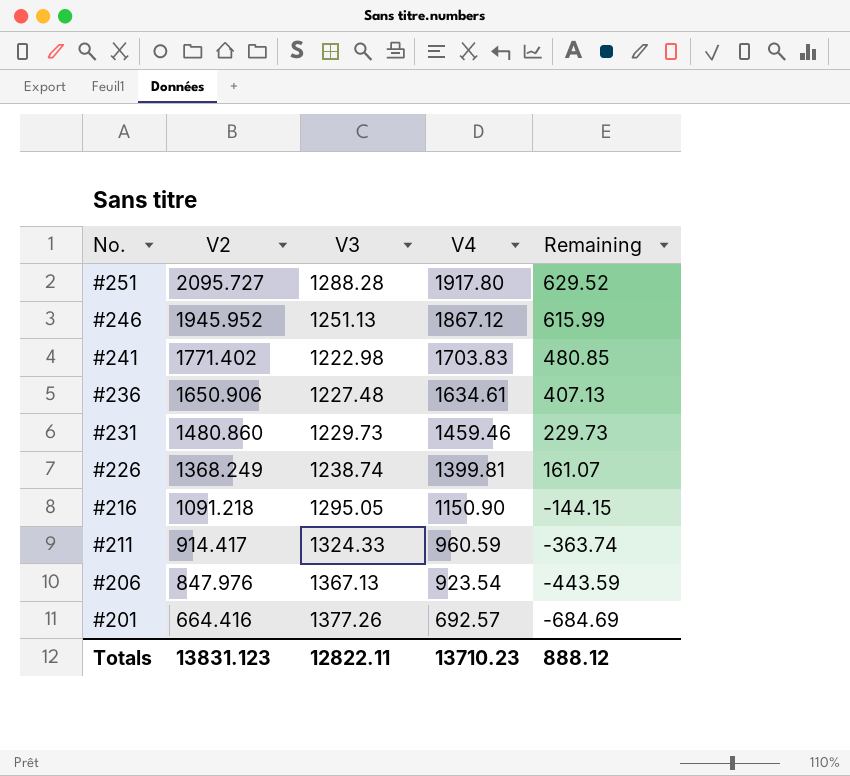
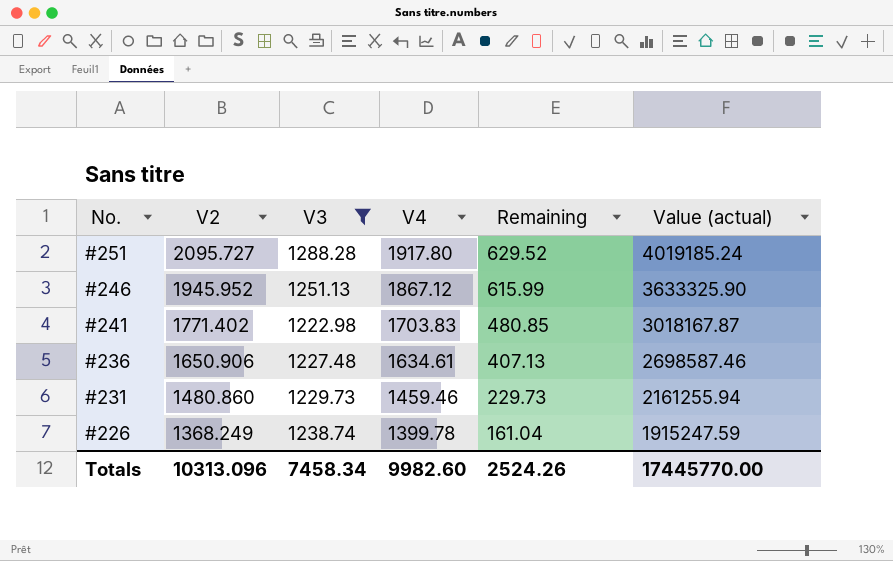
filter: none -> V3 <= 1288.28
column Value (actual) | formula: none -> [V2] * [V4]
#226 | V4: 1399.81 -> 1399.78
#226 | Remaining: 161.07 -> 161.04
Totals | V2: 13831.123 -> 10313.096
Totals | V3: 12822.11 -> 7458.34
Totals | V4: 13710.23 -> 9982.60
Totals | Remaining: 888.12 -> 2524.26

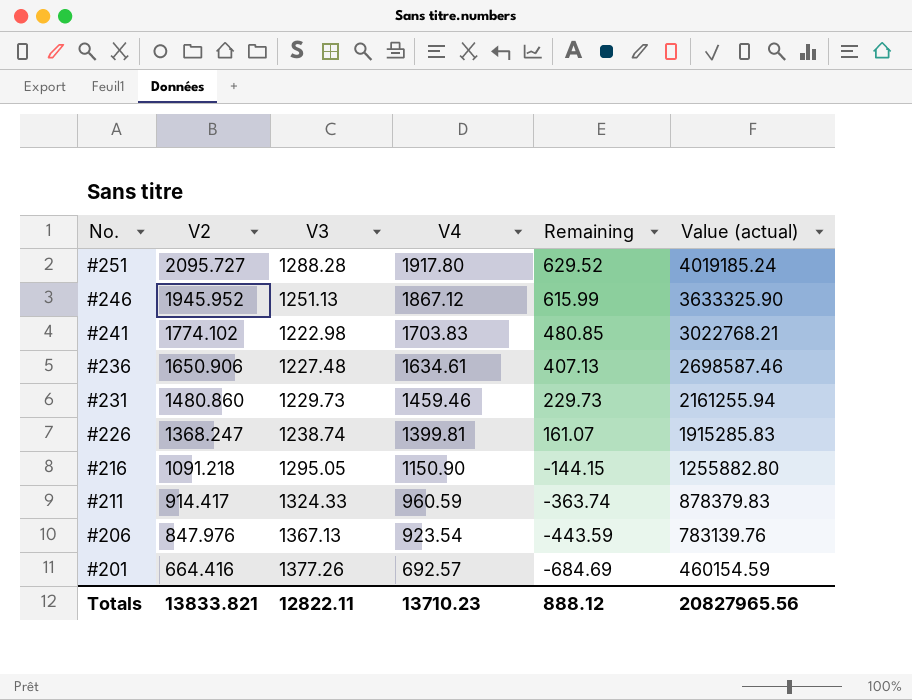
filter: V3 <= 1288.28 -> none
#241 | V2: 1771.402 -> 1774.102
#241 | Value (actual): 3018167.87 -> 3022768.21
#226 | V2: 1368.249 -> 1368.247
#226 | V4: 1399.78 -> 1399.81
#226 | Remaining: 161.04 -> 161.07
#226 | Value (actual): 1915247.59 -> 1915285.83
Totals | V2: 10313.096 -> 13833.821
Totals | V3: 7458.34 -> 12822.11
Totals | V4: 9982.60 -> 13710.23
Totals | Remaining: 2524.26 -> 888.12
Totals | Value (actual): 17445770.00 -> 20827965.56

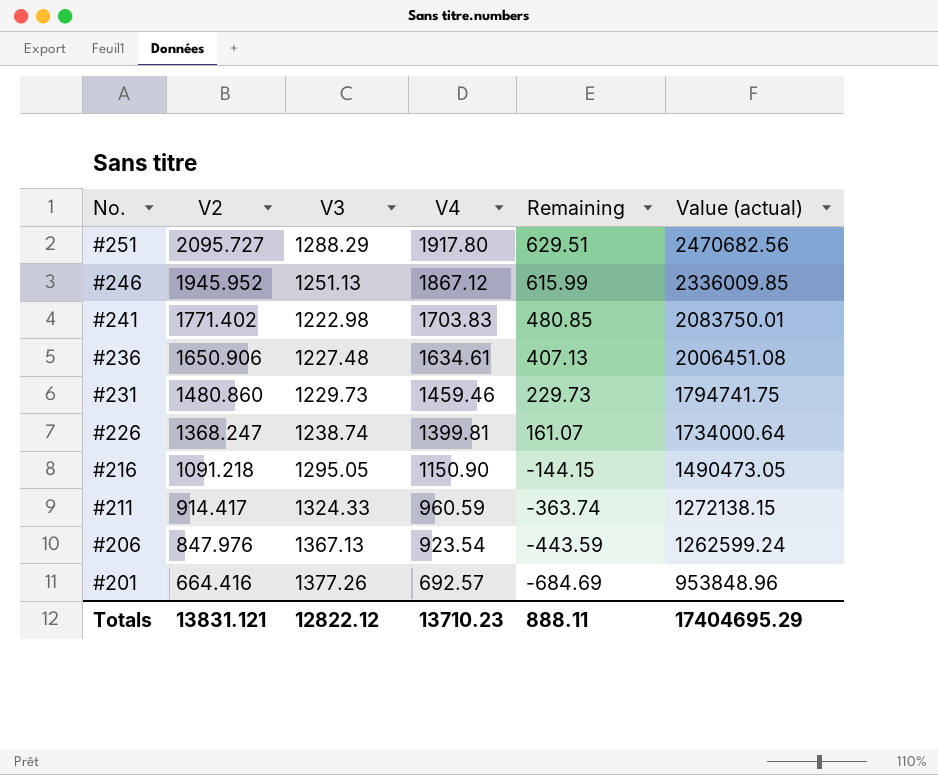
column Value (actual) | formula: [V2] * [V4] -> [V3] * [V4]
#251 | V3: 1288.28 -> 1288.29
#251 | Remaining: 629.52 -> 629.51
#241 | V2: 1774.102 -> 1771.402
Totals | V2: 13833.821 -> 13831.121
Totals | V3: 12822.11 -> 12822.12
Totals | Remaining: 888.12 -> 888.11
Totals | Value (actual): 20827965.56 -> 17404695.29

